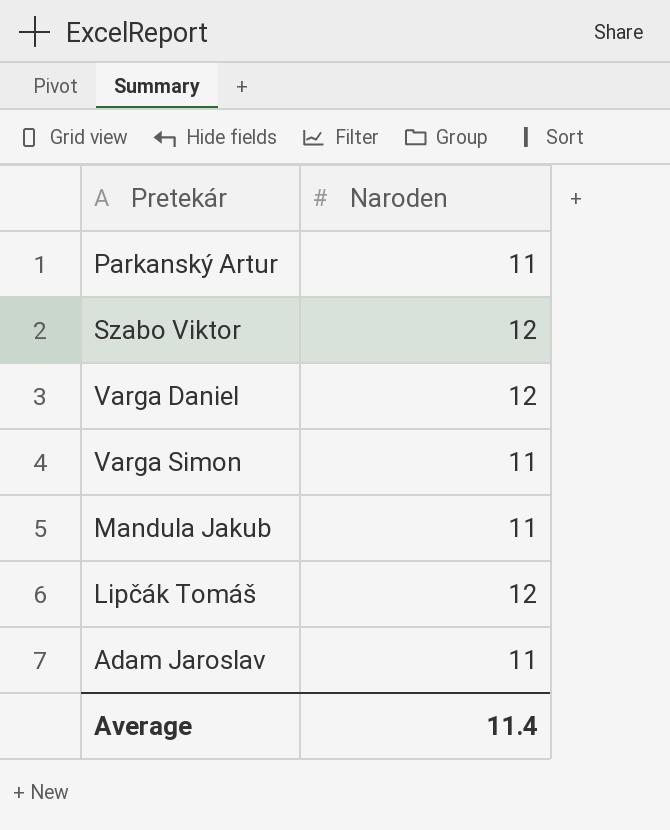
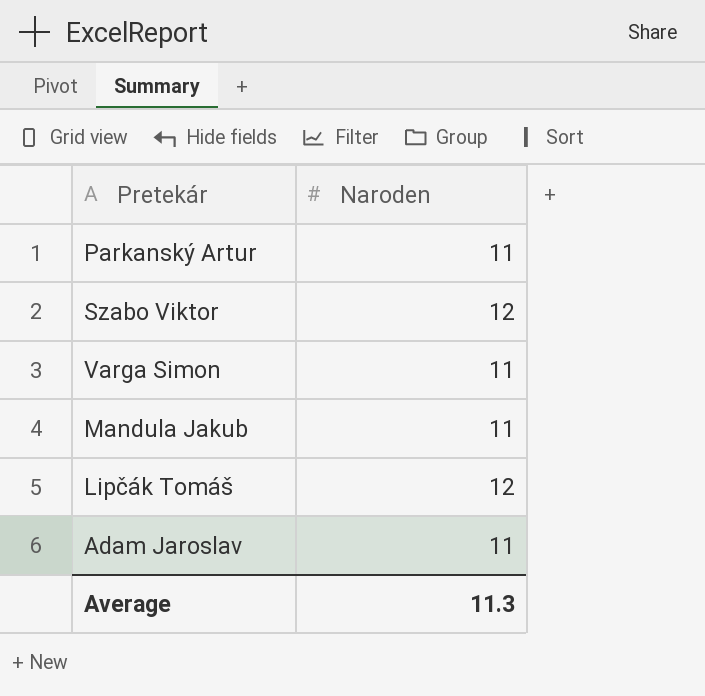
row Varga Daniel: 12 -> none
Average | Naroden: 11.4 -> 11.3

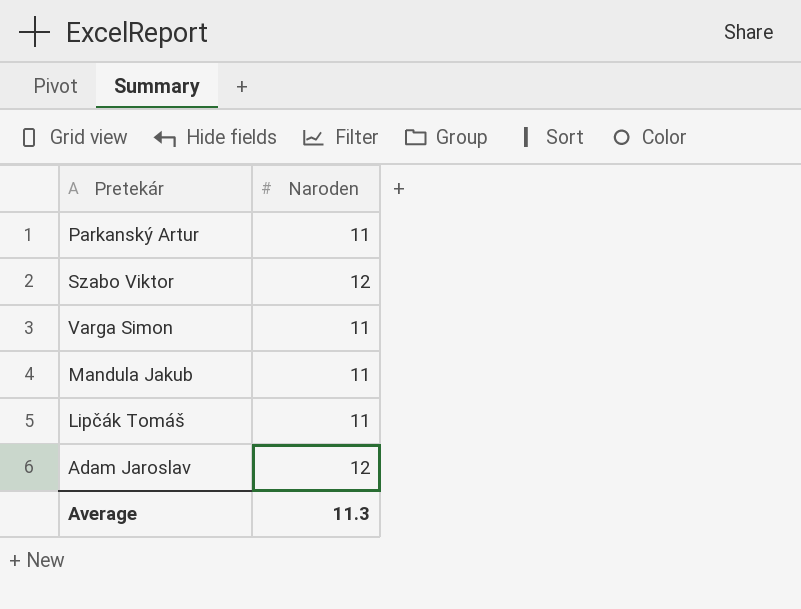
Lipčák Tomáš | Naroden: 12 -> 11
Adam Jaroslav | Naroden: 11 -> 12

